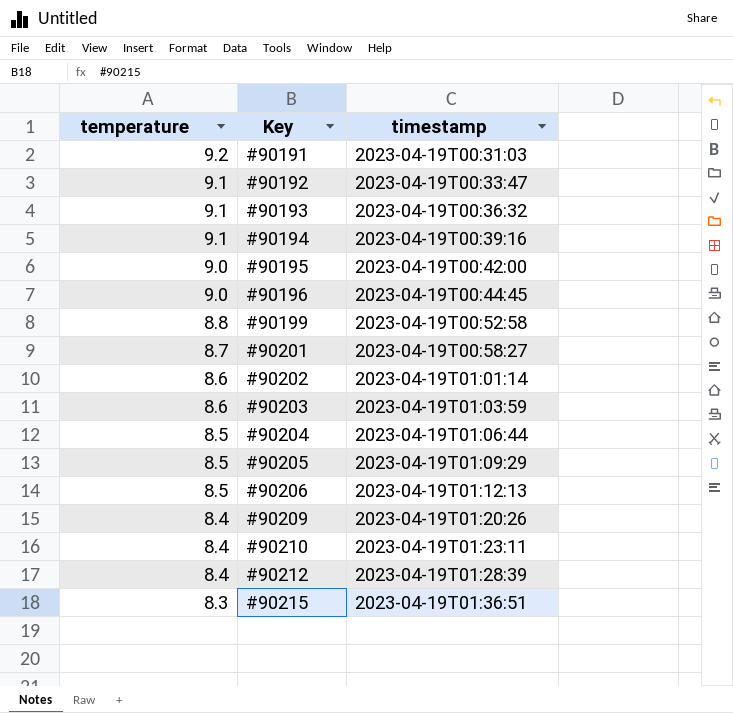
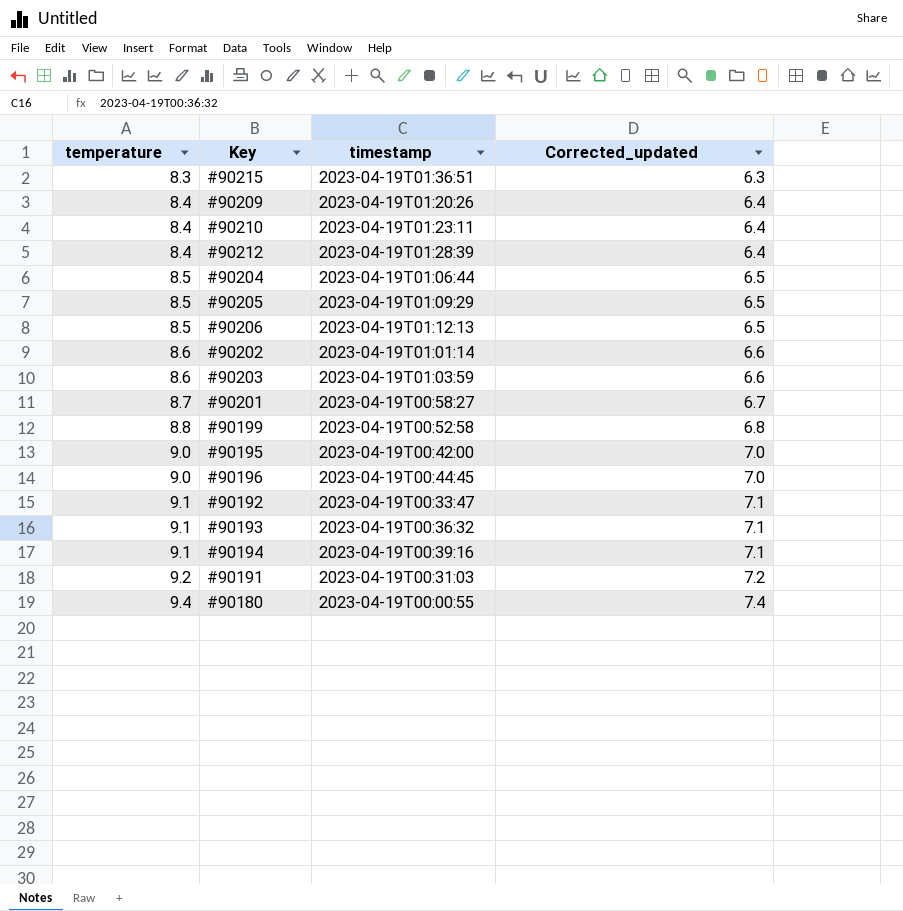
row order: temperature descending -> temperature ascending
column Corrected_updated | formula: none -> [temperature] - 2
row #90180: none -> 9.4 | 2023-04-19T00:00:55 | 7.4

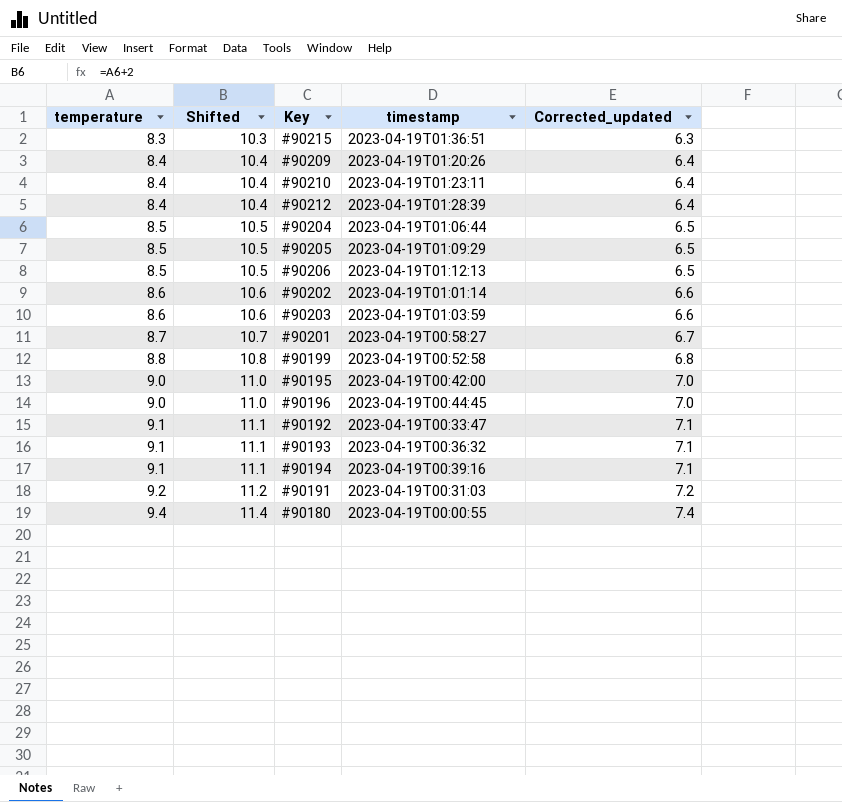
column Shifted | formula: none -> [temperature] + 2

